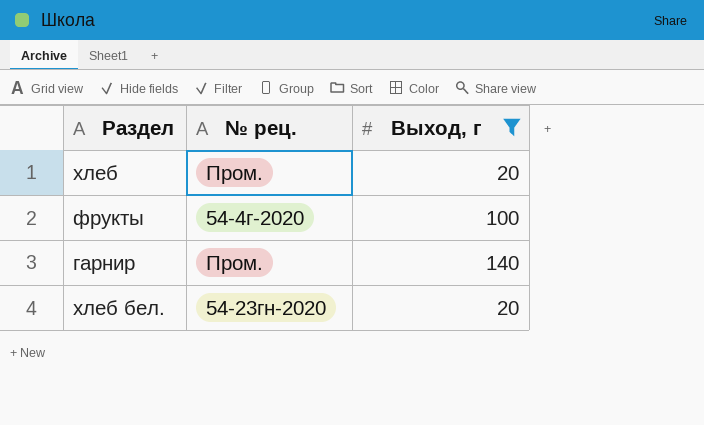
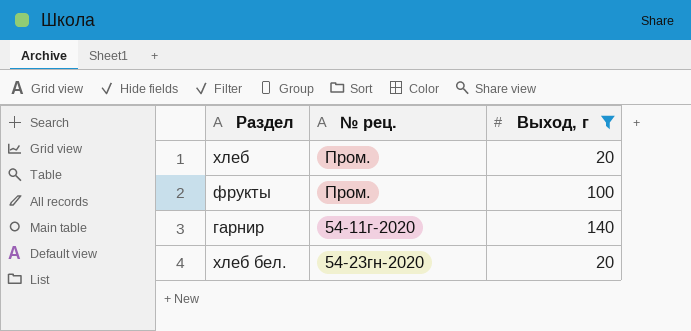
фрукты | № рец.: 54-4г-2020 -> Пром.
гарнир | № рец.: Пром. -> 54-11г-2020

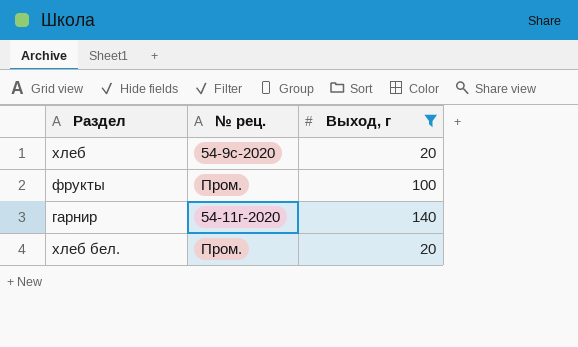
хлеб | № рец.: Пром. -> 54-9с-2020
хлеб бел. | № рец.: 54-23гн-2020 -> Пром.

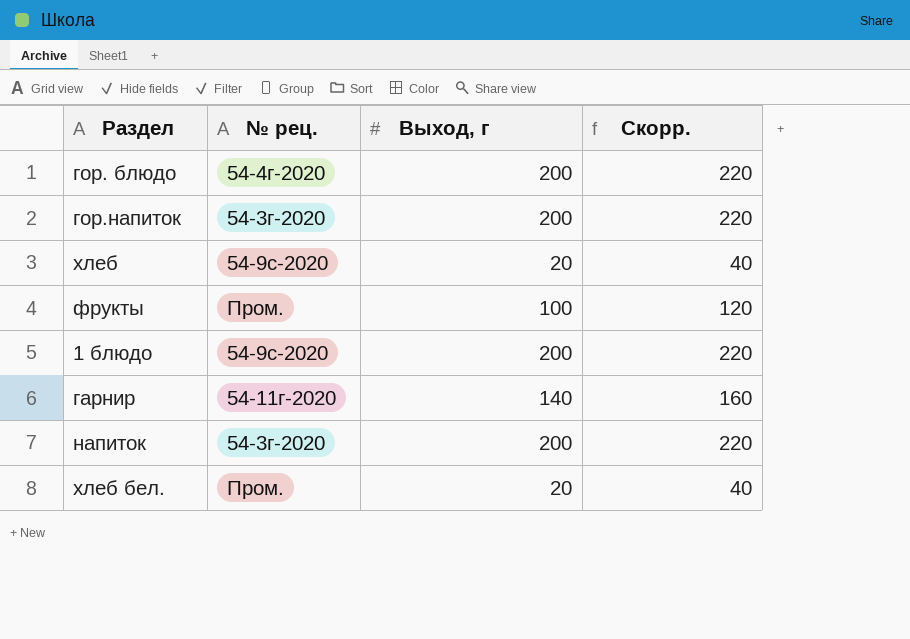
filter: Выход, г != 200 -> none
column Скорр. | formula: none -> [Выход, г] + 20

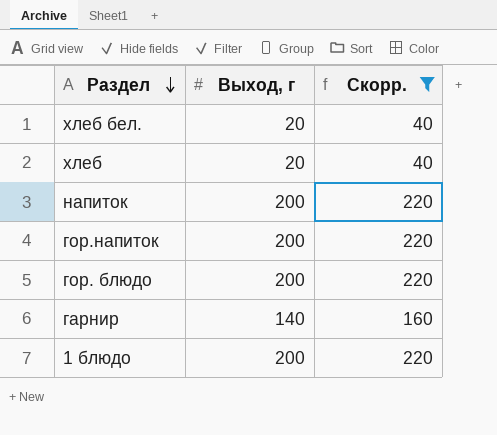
filter: none -> Скорр. != 120
row order: none -> Раздел descending
column № рец. | position: 2 -> none

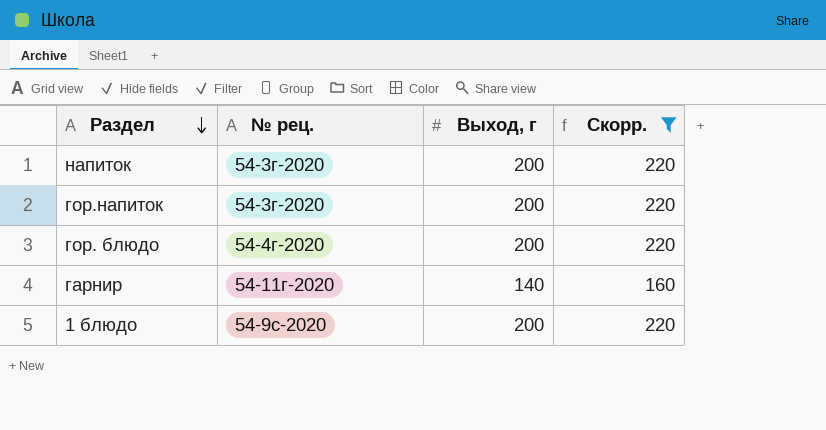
column № рец. | position: none -> 2
row хлеб бел.: 20 | 40 -> none
row хлеб: 20 | 40 -> none

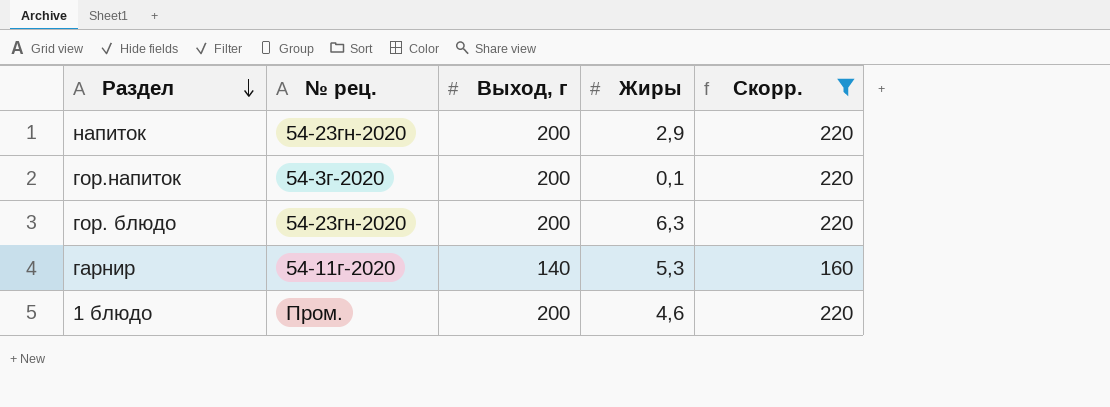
column Жиры | position: none -> 4
напиток | № рец.: 54-3г-2020 -> 54-23гн-2020
гор. блюдо | № рец.: 54-4г-2020 -> 54-23гн-2020
1 блюдо | № рец.: 54-9с-2020 -> Пром.

